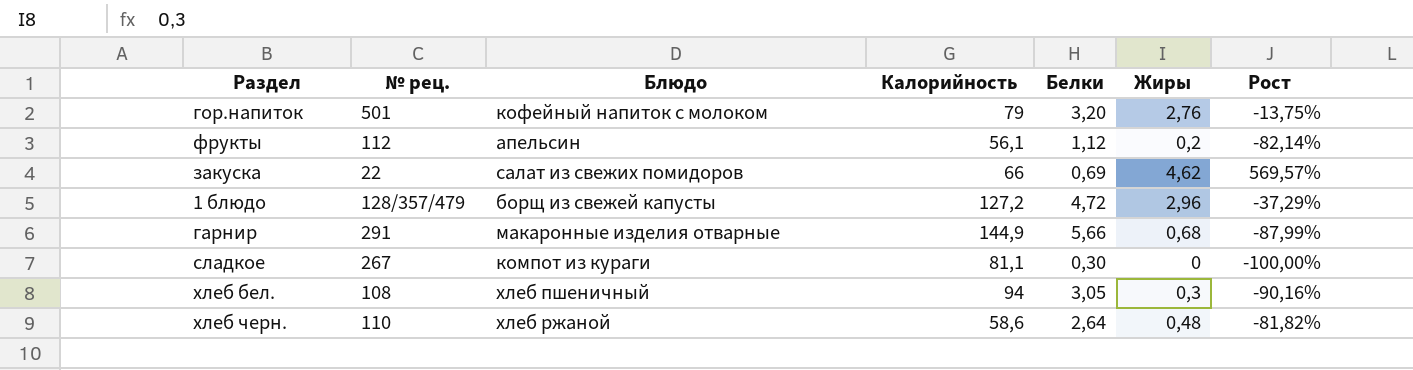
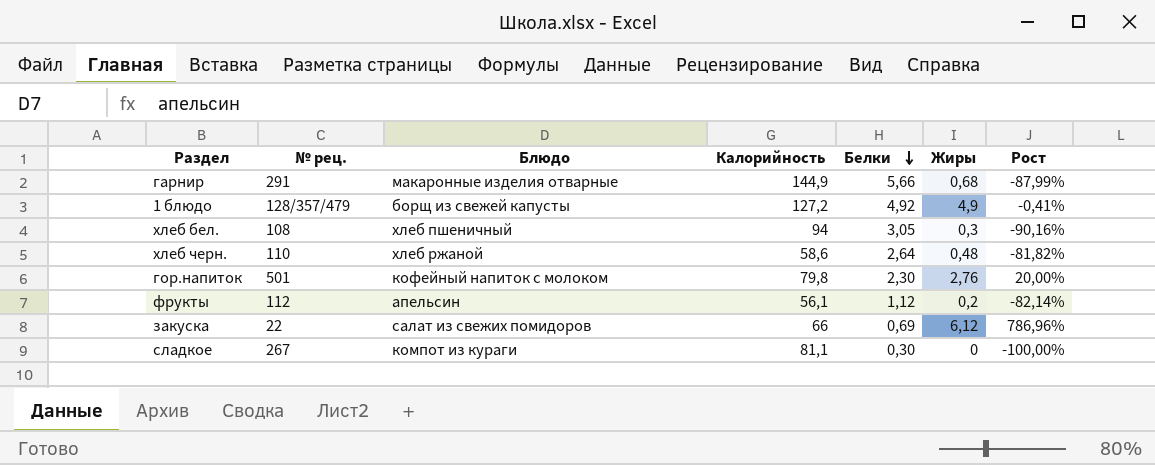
row order: none -> Белки descending
1 блюдо | Белки: 4,72 -> 4,92
1 блюдо | Жиры: 2,96 -> 4,9
1 блюдо | Рост: -37,29% -> -0,41%
гор.напиток | Калорийность: 79 -> 79,8
гор.напиток | Белки: 3,20 -> 2,30
гор.напиток | Рост: -13,75% -> 20,00%
закуска | Жиры: 4,62 -> 6,12
закуска | Рост: 569,57% -> 786,96%

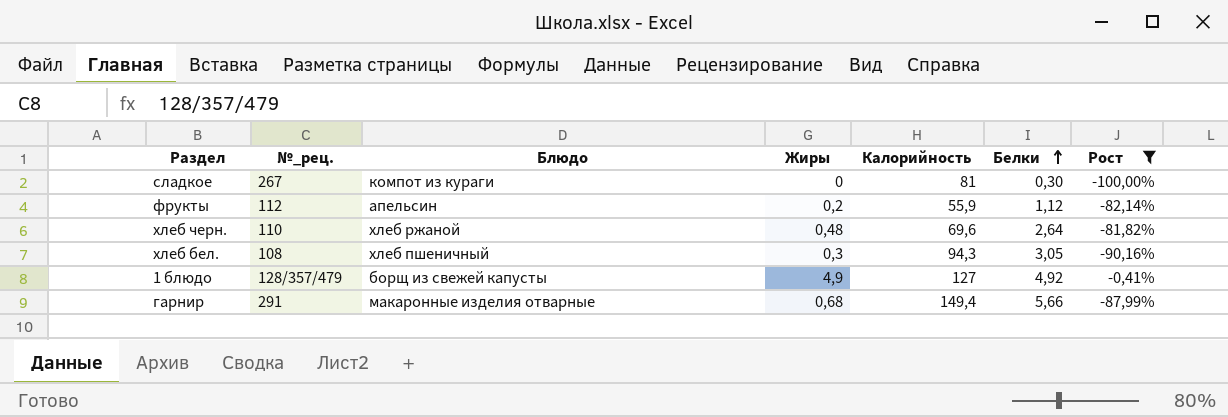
filter: none -> Рост <= -0,41%
row order: Белки descending -> Белки ascending
column name: № рец. -> №_рец.
column Жиры | position: 6 -> 4
сладкое | Калорийность: 81,1 -> 81
фрукты | Калорийность: 56,1 -> 55,9
хлеб черн. | Калорийность: 58,6 -> 69,6
хлеб бел. | Калорийность: 94 -> 94,3
1 блюдо | Калорийность: 127,2 -> 127
гарнир | Калорийность: 144,9 -> 149,4

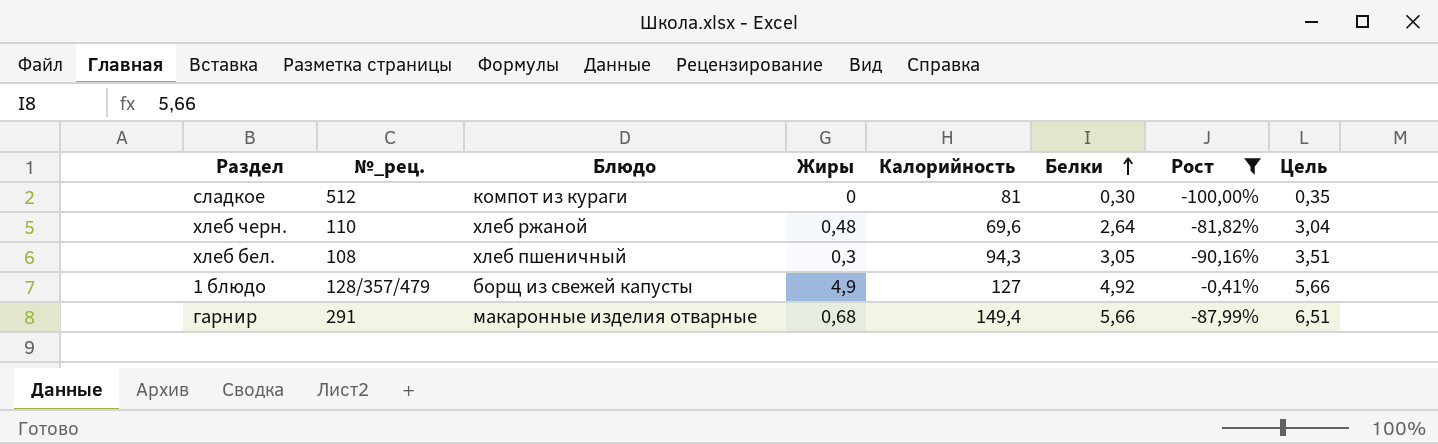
column Цель | formula: none -> [Белки] * 1,15
row фрукты: 112 | апельсин | 0,2 | 55,9 | 1,12 | -82,14% -> none
сладкое | №_рец.: 267 -> 512

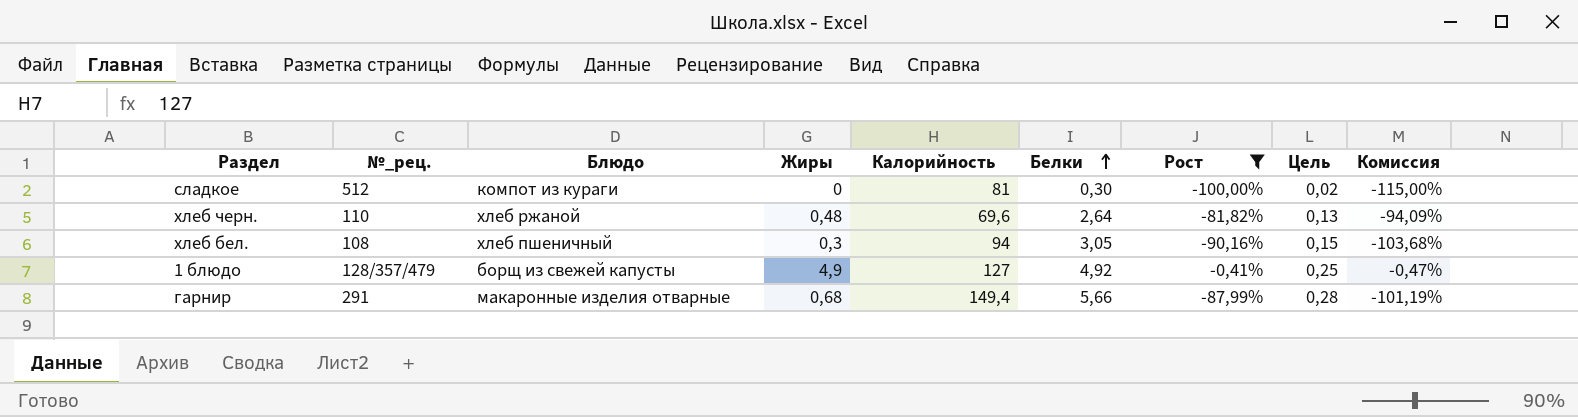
column Цель | formula: [Белки] * 1,15 -> [Белки] * 0,05
column Комиссия | formula: none -> [Рост] * 1,15
хлеб бел. | Калорийность: 94,3 -> 94

